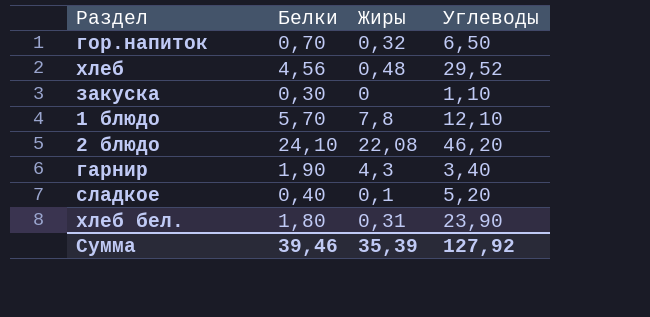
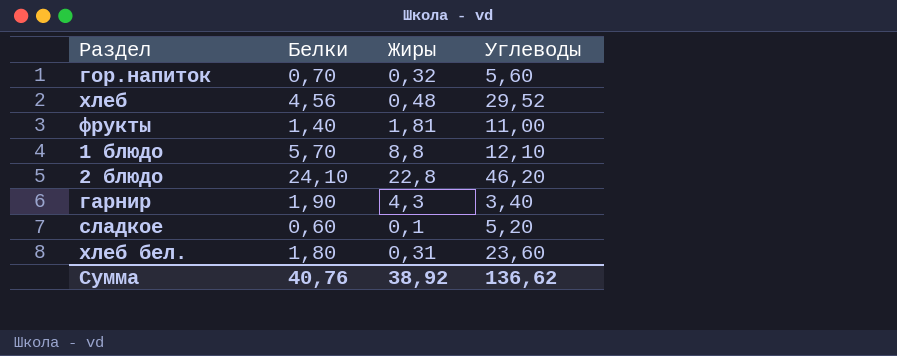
row закуска: 0,30 | 0 | 1,10 -> none
гор.напиток | Углеводы: 6,50 -> 5,60
row фрукты: none -> 1,40 | 1,81 | 11,00
1 блюдо | Жиры: 7,8 -> 8,8
2 блюдо | Жиры: 22,08 -> 22,8
сладкое | Белки: 0,40 -> 0,60
хлеб бел. | Углеводы: 23,90 -> 23,60
Сумма | Белки: 39,46 -> 40,76
Сумма | Жиры: 35,39 -> 38,92
Сумма | Углеводы: 127,92 -> 136,62

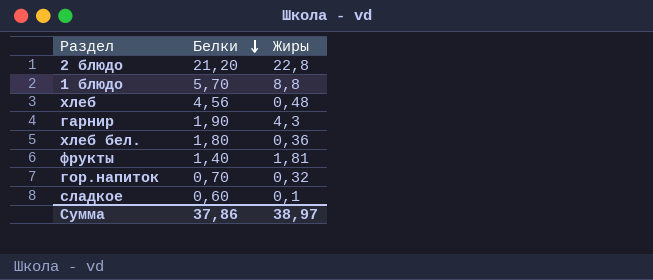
row order: none -> Белки descending
column Углеводы | position: 4 -> none
2 блюдо | Белки: 24,10 -> 21,20
хлеб бел. | Жиры: 0,31 -> 0,36
Сумма | Белки: 40,76 -> 37,86
Сумма | Жиры: 38,92 -> 38,97

